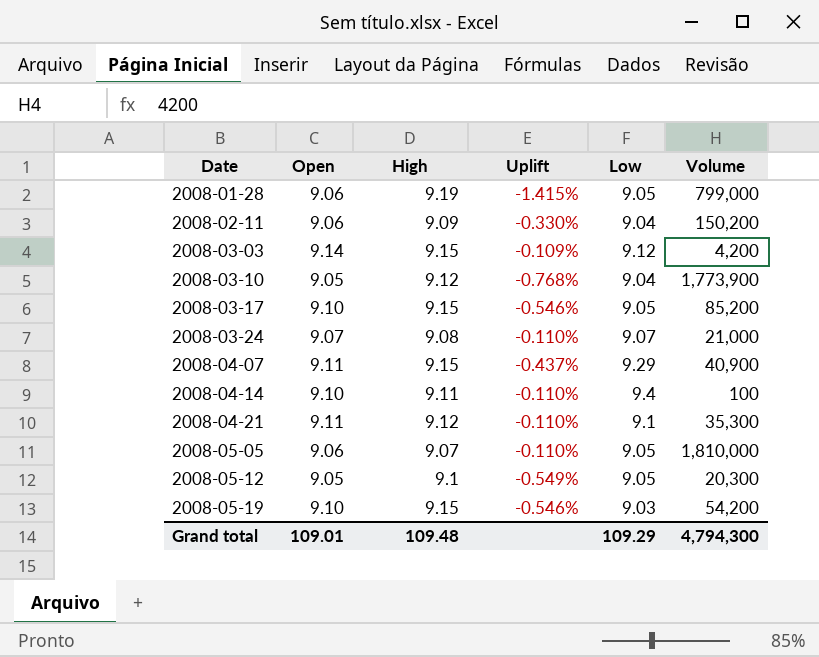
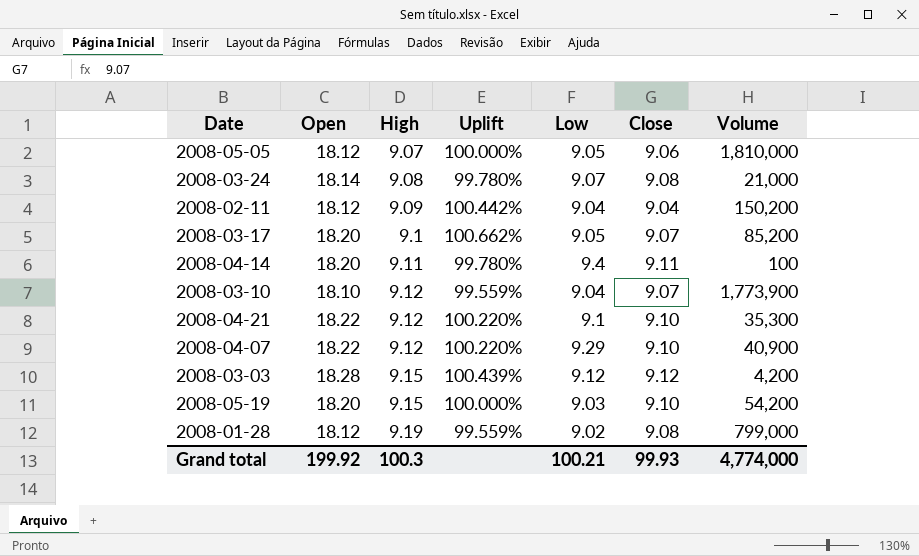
row order: Date ascending -> High ascending
column Uplift | formula: ([Open] - [High]) / [High] -> ([Open] - [Close]) / [Close]
column Close | position: none -> 6
row 2008-05-12: 9.05 | 9.1 | -0.549% | 9.05 | 20,300 -> none
2008-05-05 | Open: 9.06 -> 18.12
2008-03-24 | Open: 9.07 -> 18.14
2008-02-11 | Open: 9.06 -> 18.12
2008-03-17 | Open: 9.10 -> 18.20
2008-03-17 | High: 9.15 -> 9.1
2008-04-14 | Open: 9.10 -> 18.20
2008-03-10 | Open: 9.05 -> 18.10
2008-04-21 | Open: 9.11 -> 18.22
2008-04-07 | Open: 9.11 -> 18.22
2008-04-07 | High: 9.15 -> 9.12
2008-03-03 | Open: 9.14 -> 18.28
2008-05-19 | Open: 9.10 -> 18.20
2008-01-28 | Open: 9.06 -> 18.12
2008-01-28 | Low: 9.05 -> 9.02
Grand total | Open: 109.01 -> 199.92
Grand total | High: 109.48 -> 100.3
Grand total | Low: 109.29 -> 100.21
Grand total | Volume: 4,794,300 -> 4,774,000

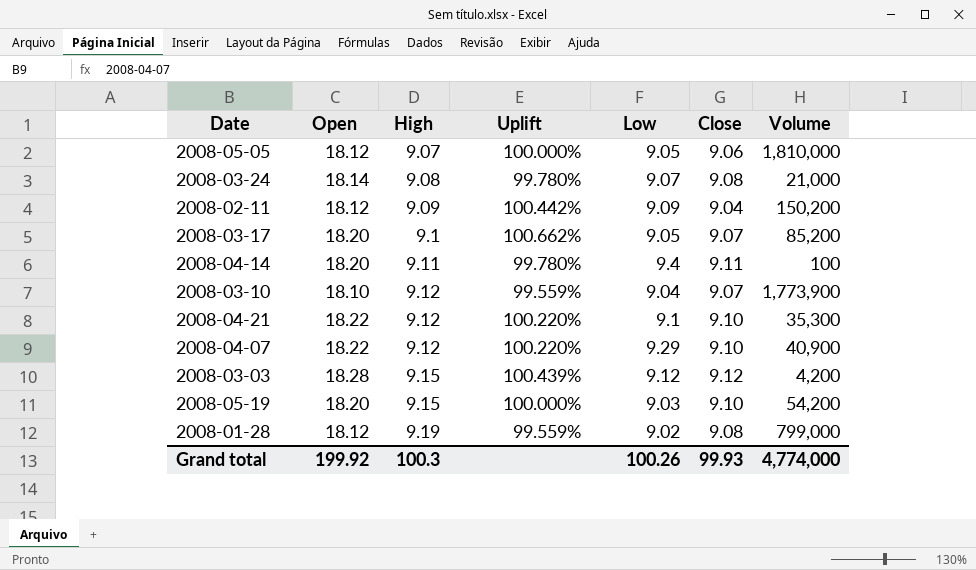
2008-02-11 | Low: 9.04 -> 9.09
Grand total | Low: 100.21 -> 100.26

